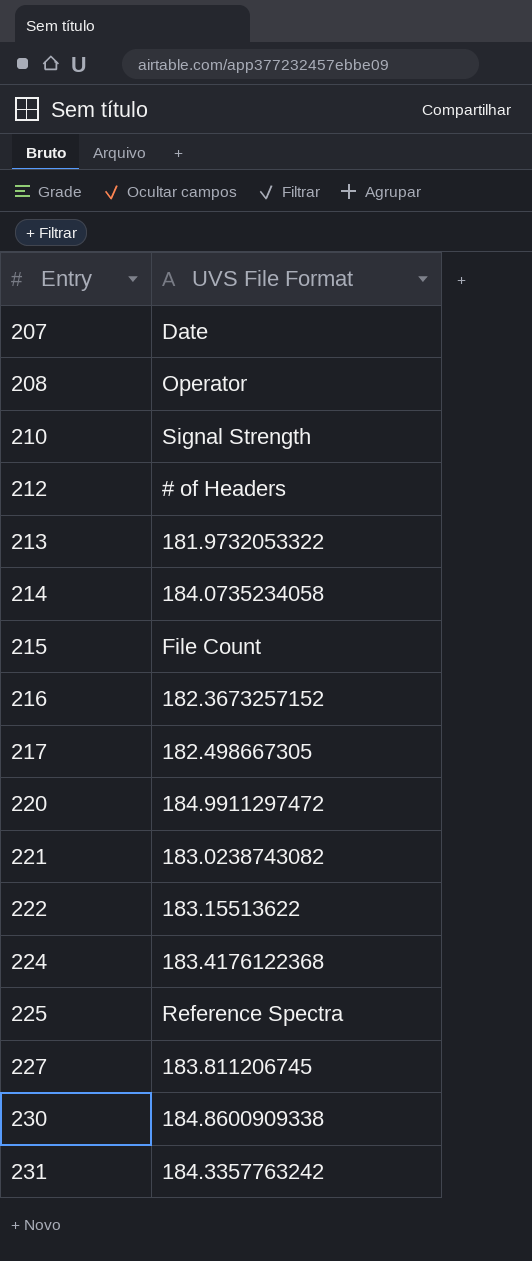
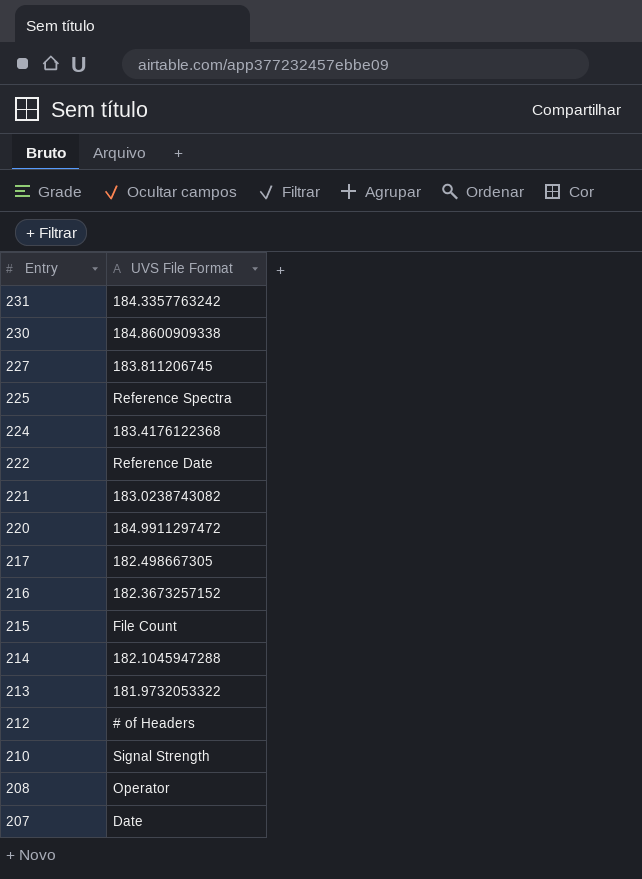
row order: Entry ascending -> Entry descending
222 | UVS File Format: 183.15513622 -> Reference Date
214 | UVS File Format: 184.0735234058 -> 182.1045947288

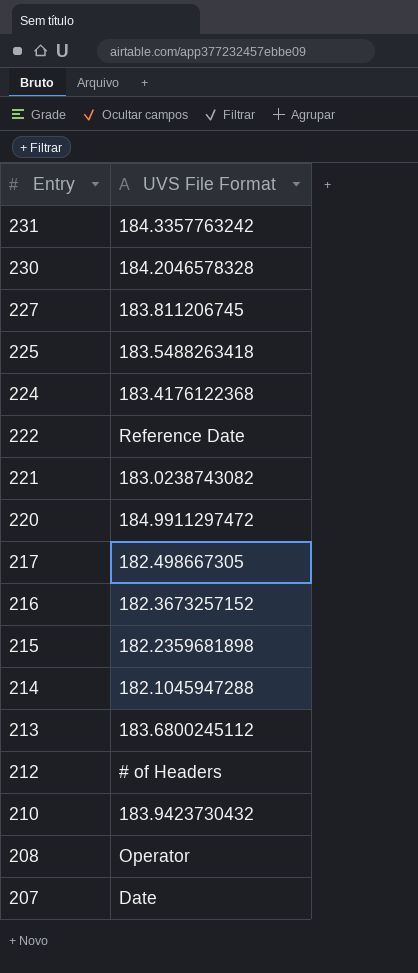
230 | UVS File Format: 184.8600909338 -> 184.2046578328
225 | UVS File Format: Reference Spectra -> 183.5488263418
215 | UVS File Format: File Count -> 182.2359681898
213 | UVS File Format: 181.9732053322 -> 183.6800245112
210 | UVS File Format: Signal Strength -> 183.9423730432

